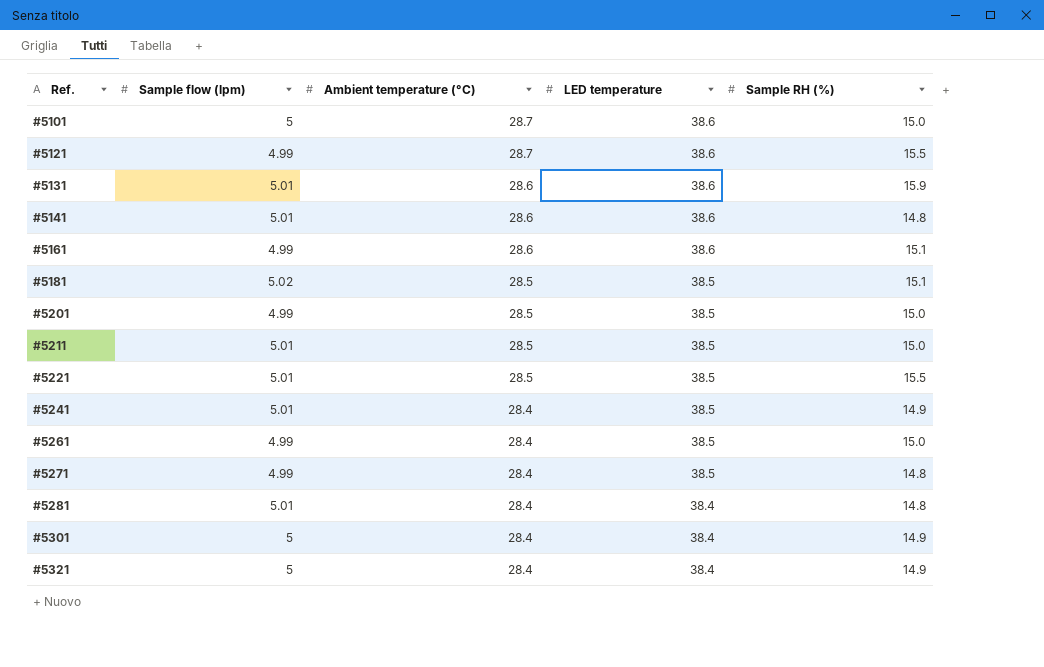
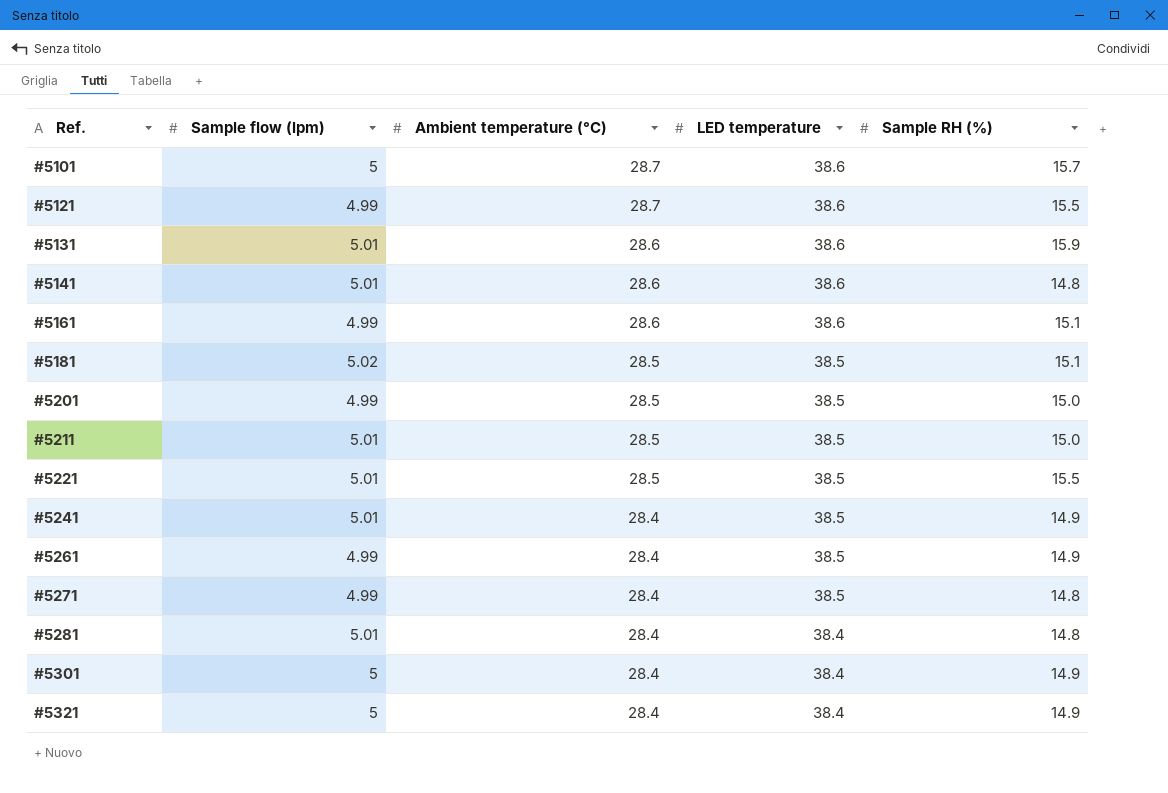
#5101 | Sample RH (%): 15.0 -> 15.7
#5261 | Sample RH (%): 15.0 -> 14.9

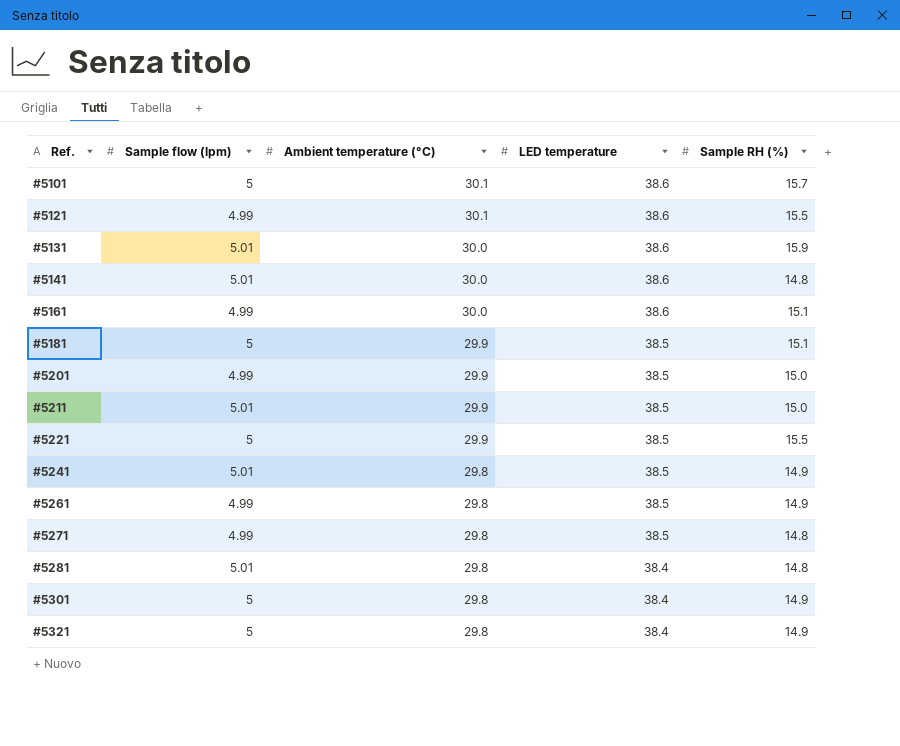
#5101 | Ambient temperature (°C): 28.7 -> 30.1
#5121 | Ambient temperature (°C): 28.7 -> 30.1
#5131 | Ambient temperature (°C): 28.6 -> 30.0
#5141 | Ambient temperature (°C): 28.6 -> 30.0
#5161 | Ambient temperature (°C): 28.6 -> 30.0
#5181 | Sample flow (lpm): 5.02 -> 5
#5181 | Ambient temperature (°C): 28.5 -> 29.9
#5201 | Ambient temperature (°C): 28.5 -> 29.9
#5211 | Ambient temperature (°C): 28.5 -> 29.9
#5221 | Sample flow (lpm): 5.01 -> 5
#5221 | Ambient temperature (°C): 28.5 -> 29.9
#5241 | Ambient temperature (°C): 28.4 -> 29.8
#5261 | Ambient temperature (°C): 28.4 -> 29.8
#5271 | Ambient temperature (°C): 28.4 -> 29.8
#5281 | Ambient temperature (°C): 28.4 -> 29.8
#5301 | Ambient temperature (°C): 28.4 -> 29.8
#5321 | Ambient temperature (°C): 28.4 -> 29.8

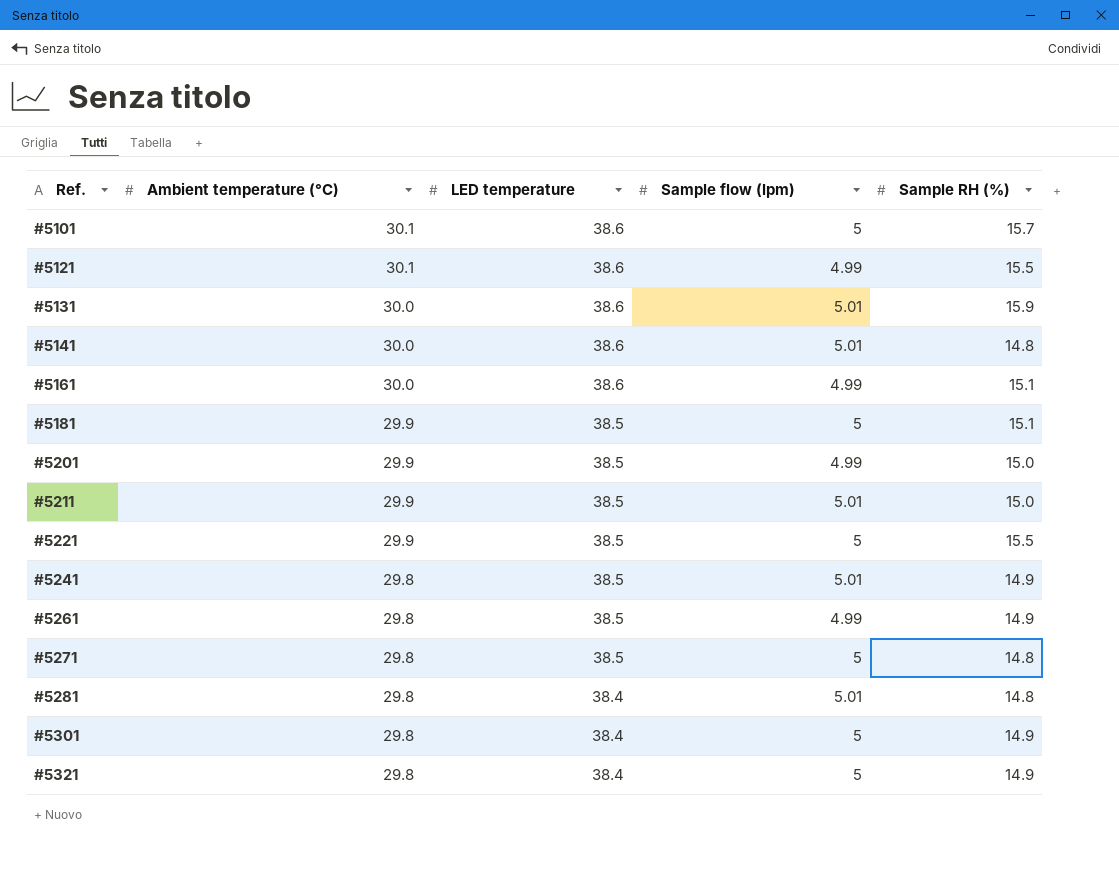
column Sample flow (lpm) | position: 2 -> 4
#5271 | Sample flow (lpm): 4.99 -> 5

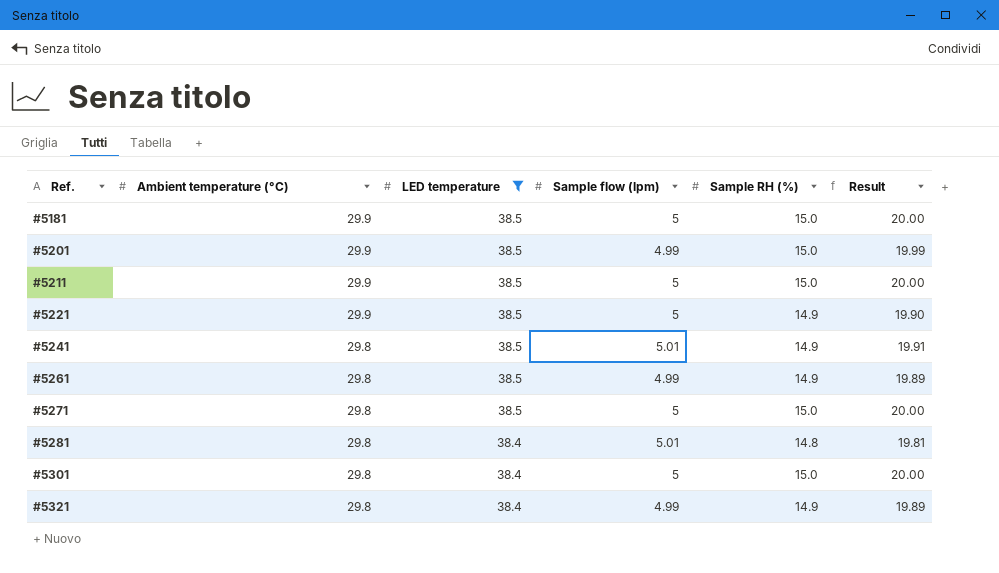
filter: none -> LED temperature != 38.6
column Result | formula: none -> [Sample flow (lpm)] + [Sample RH (%)]
#5181 | Sample RH (%): 15.1 -> 15.0
#5211 | Sample flow (lpm): 5.01 -> 5
#5221 | Sample RH (%): 15.5 -> 14.9
#5271 | Sample RH (%): 14.8 -> 15.0
#5301 | Sample RH (%): 14.9 -> 15.0
#5321 | Sample flow (lpm): 5 -> 4.99

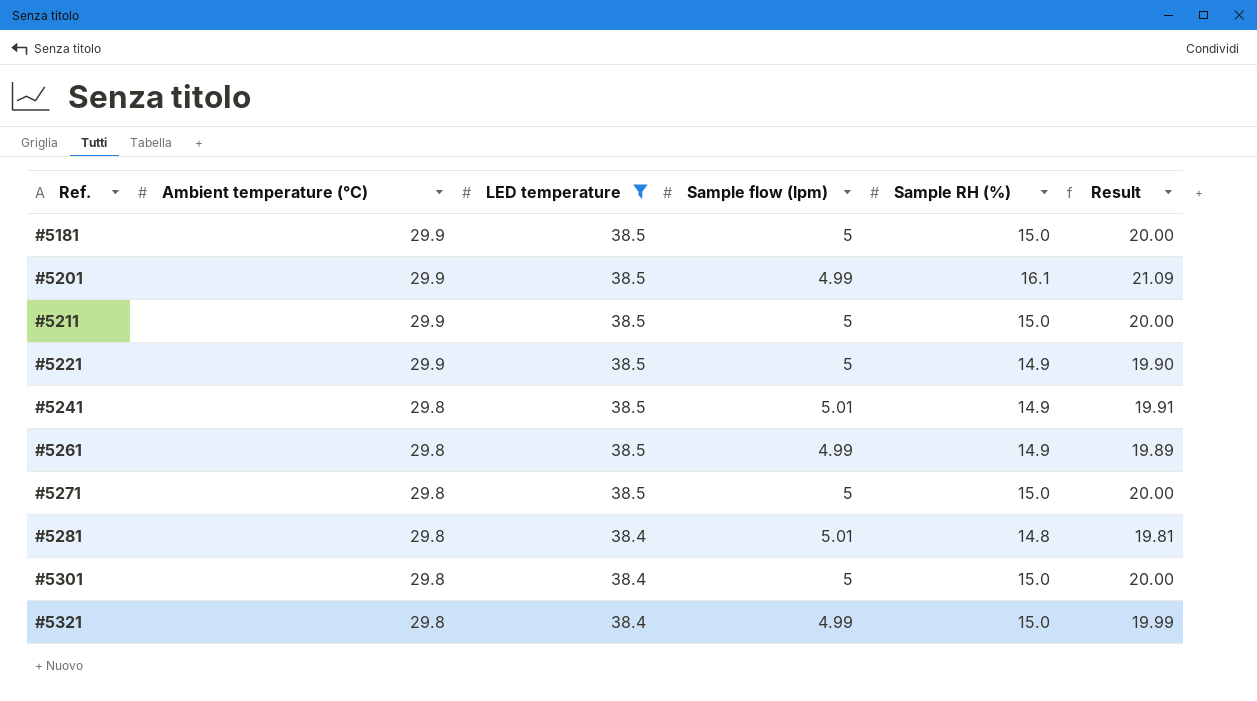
#5201 | Sample RH (%): 15.0 -> 16.1
#5201 | Result: 19.99 -> 21.09
#5321 | Sample RH (%): 14.9 -> 15.0
#5321 | Result: 19.89 -> 19.99

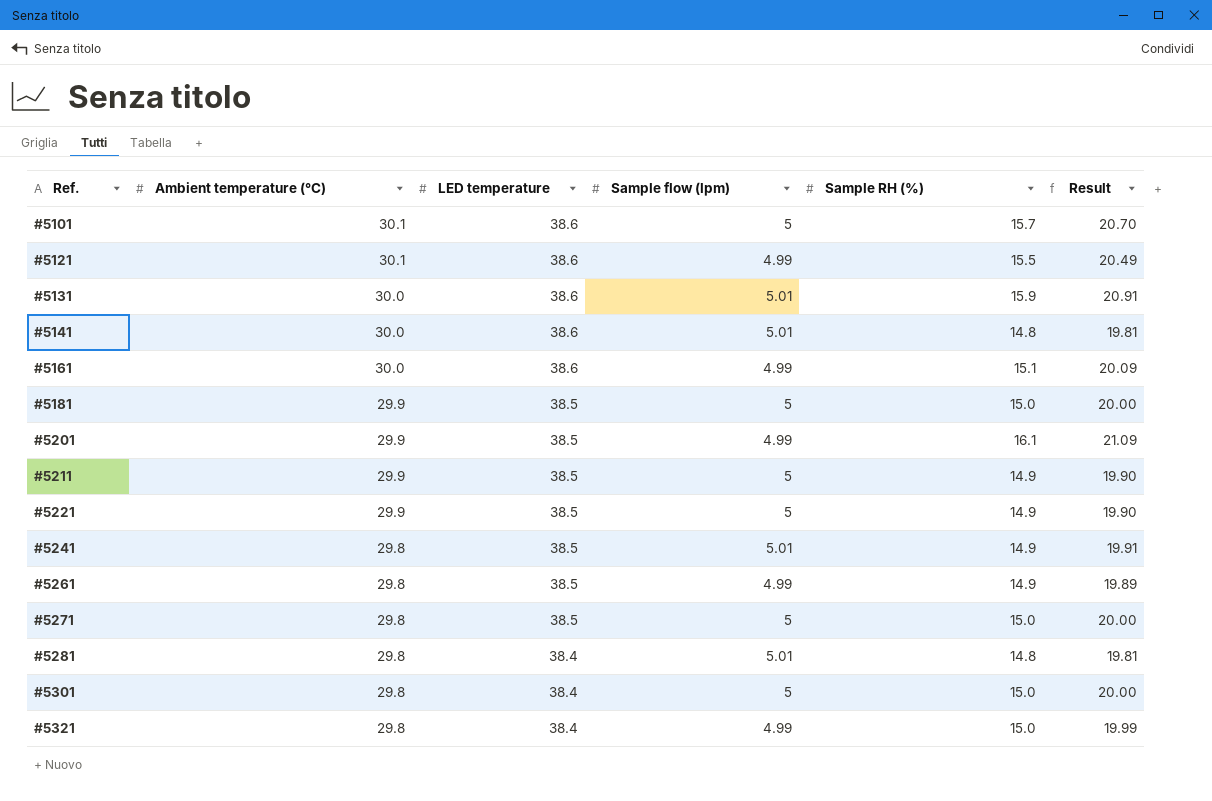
filter: LED temperature != 38.6 -> none
#5211 | Sample RH (%): 15.0 -> 14.9
#5211 | Result: 20.00 -> 19.90

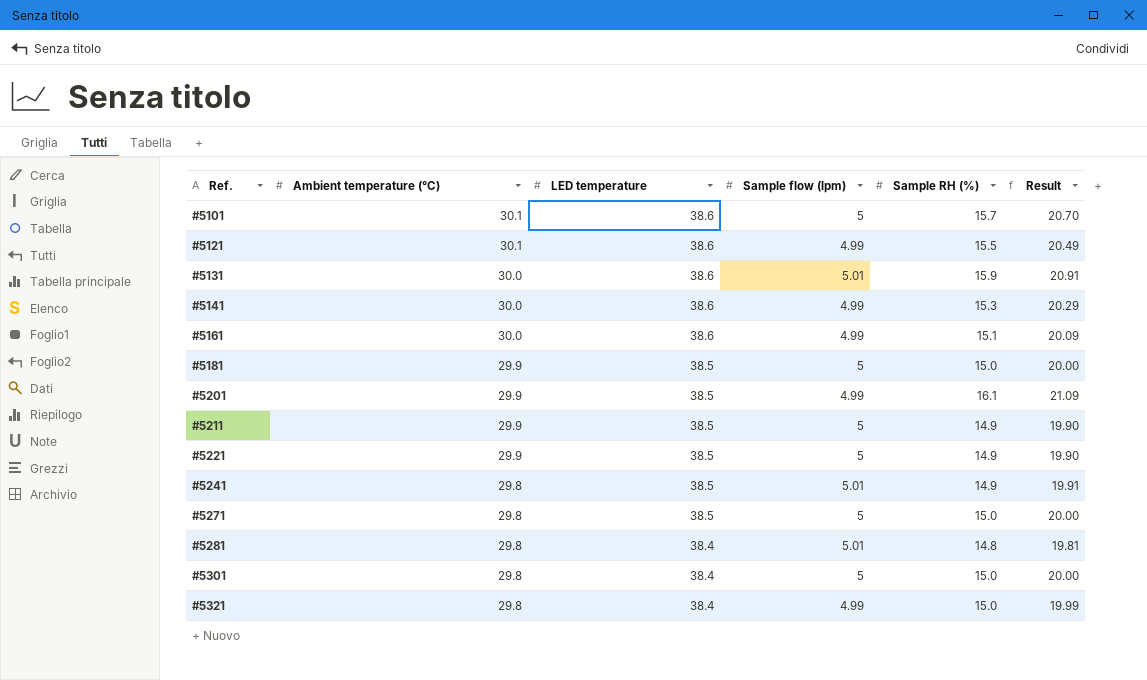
row #5261: 29.8 | 38.5 | 4.99 | 14.9 | 19.89 -> none
#5141 | Sample flow (lpm): 5.01 -> 4.99
#5141 | Sample RH (%): 14.8 -> 15.3
#5141 | Result: 19.81 -> 20.29

